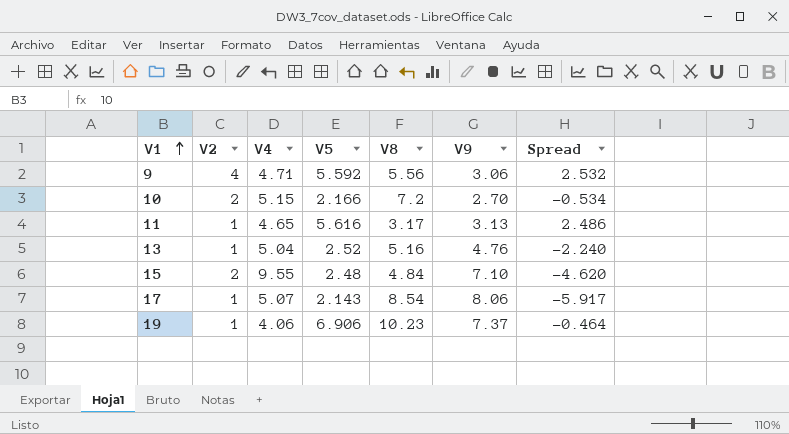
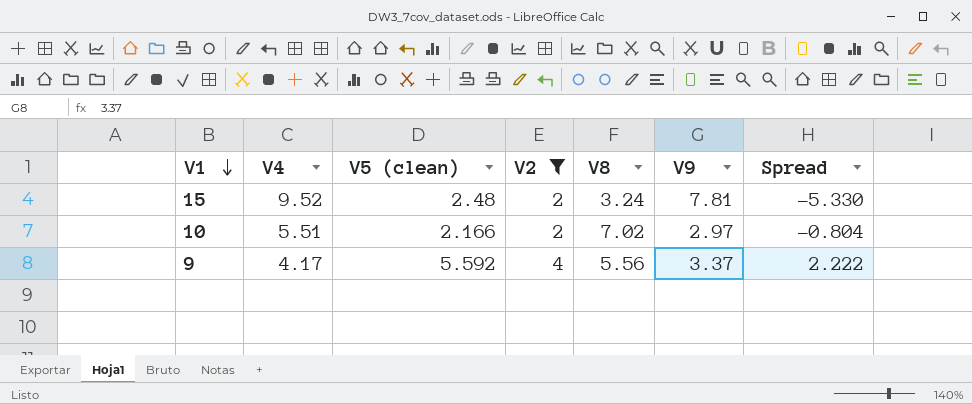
filter: none -> V2 != 1
row order: V1 ascending -> V1 descending
column name: V5 -> V5 (clean)
column V2 | position: 2 -> 4
15 | V4: 9.55 -> 9.52
15 | V8: 4.84 -> 3.24
15 | V9: 7.10 -> 7.81
15 | Spread: -4.620 -> -5.330
10 | V4: 5.15 -> 5.51
10 | V8: 7.2 -> 7.02
10 | V9: 2.70 -> 2.97
10 | Spread: -0.534 -> -0.804
9 | V4: 4.71 -> 4.17
9 | V9: 3.06 -> 3.37
9 | Spread: 2.532 -> 2.222

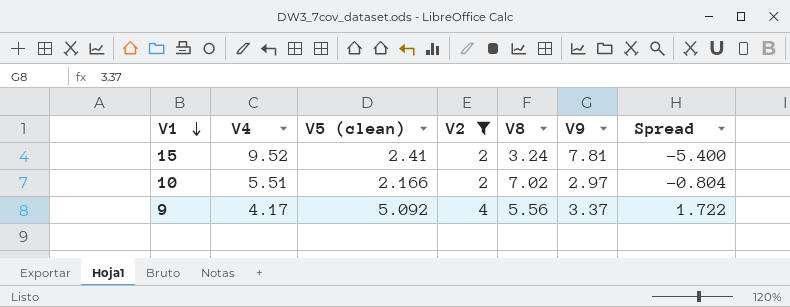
15 | V5 (clean): 2.48 -> 2.41
15 | Spread: -5.330 -> -5.400
9 | V5 (clean): 5.592 -> 5.092
9 | Spread: 2.222 -> 1.722

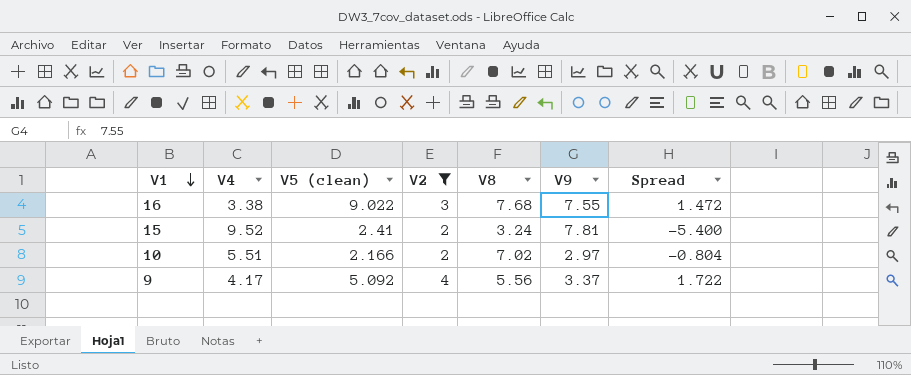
row 16: none -> 3.38 | 9.022 | 3 | 7.68 | 7.55 | 1.472

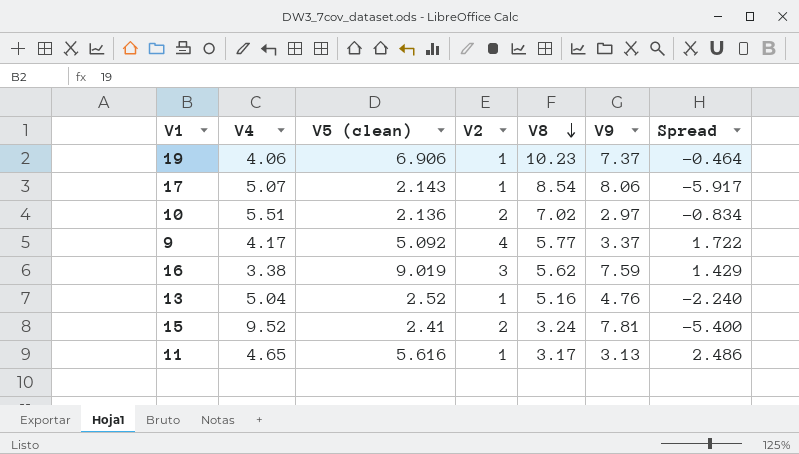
filter: V2 != 1 -> none
row order: V1 descending -> V8 descending
10 | V5 (clean): 2.166 -> 2.136
10 | Spread: -0.804 -> -0.834
9 | V8: 5.56 -> 5.77
16 | V5 (clean): 9.022 -> 9.019
16 | V8: 7.68 -> 5.62
16 | V9: 7.55 -> 7.59
16 | Spread: 1.472 -> 1.429

